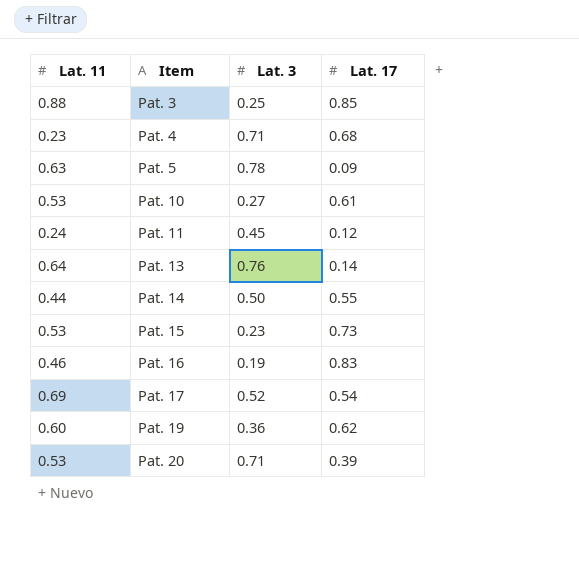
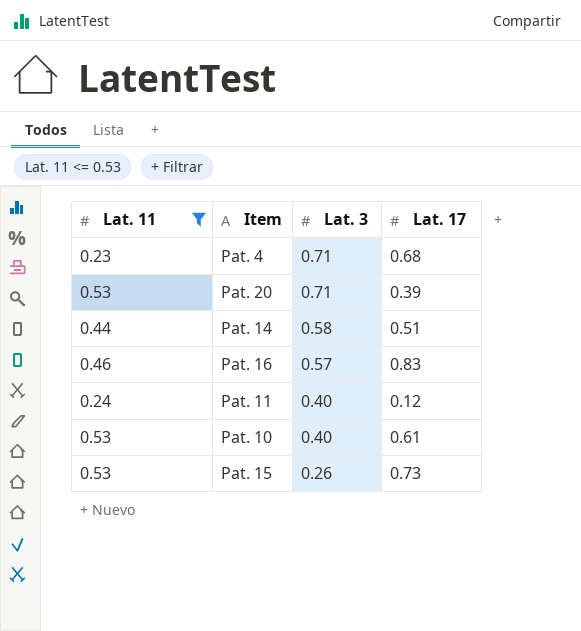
filter: none -> Lat. 11 <= 0.53
row order: Item ascending -> Lat. 3 descending
Pat. 14 | Lat. 3: 0.50 -> 0.58
Pat. 14 | Lat. 17: 0.55 -> 0.51
Pat. 16 | Lat. 3: 0.19 -> 0.57
Pat. 11 | Lat. 3: 0.45 -> 0.40
Pat. 10 | Lat. 3: 0.27 -> 0.40
Pat. 15 | Lat. 3: 0.23 -> 0.26

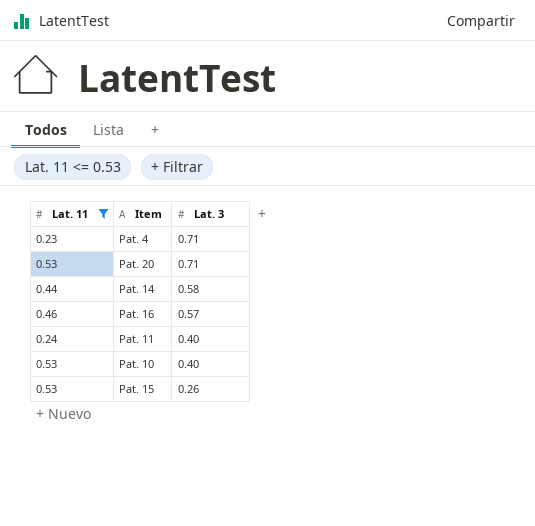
column Lat. 17 | position: 4 -> none

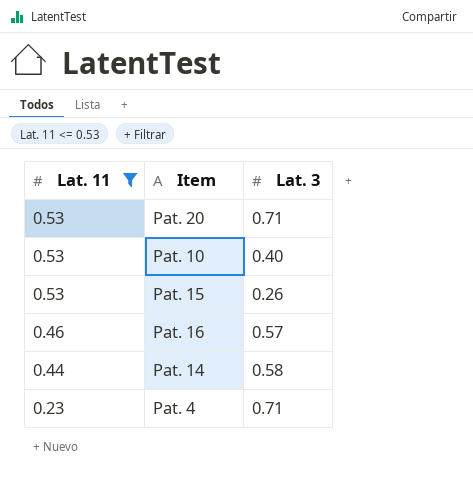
row order: Lat. 3 descending -> Lat. 11 descending
row Pat. 11: 0.24 | 0.40 -> none

